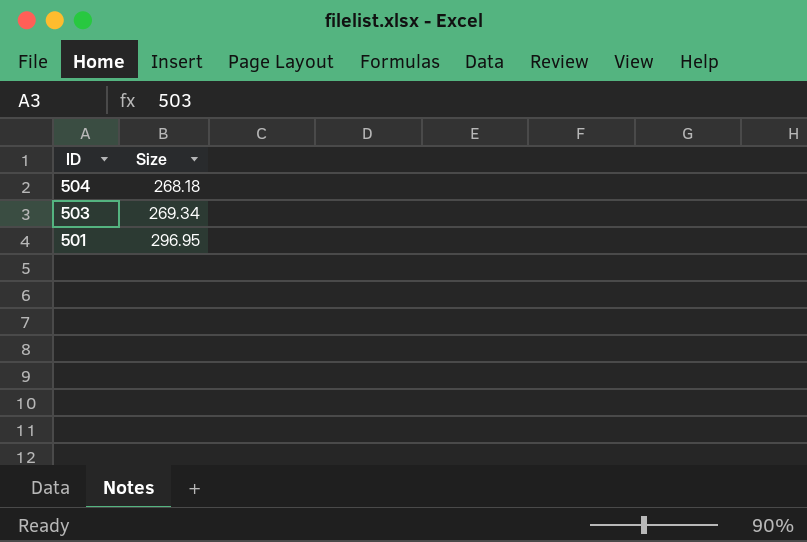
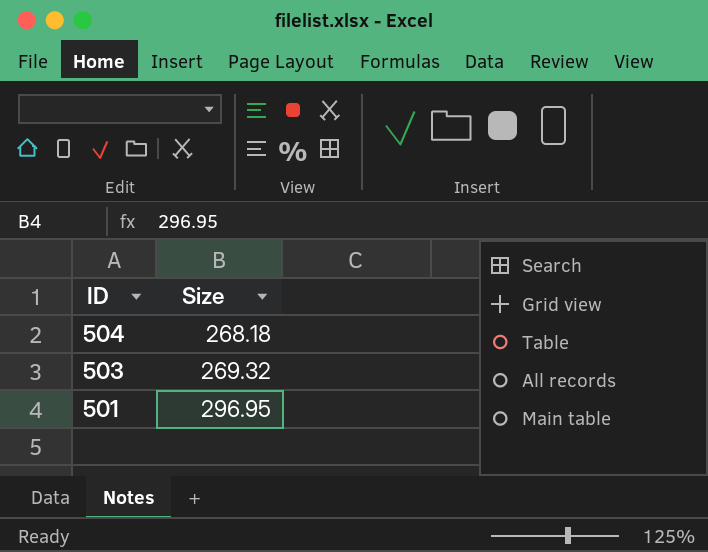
503 | Size: 269.34 -> 269.32

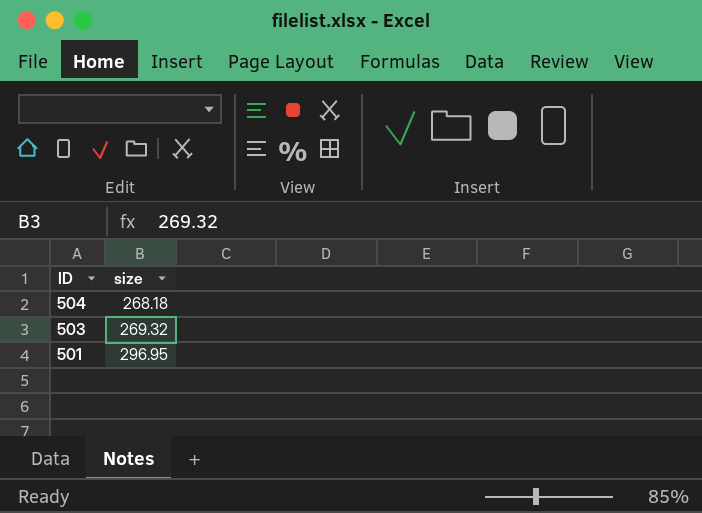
column name: Size -> size

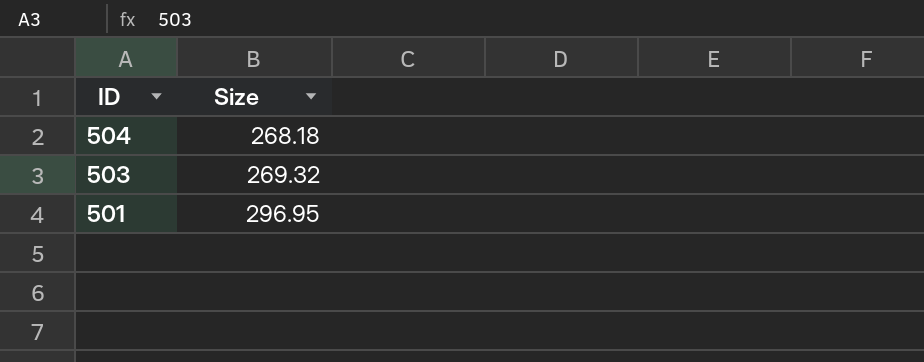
column name: size -> Size

